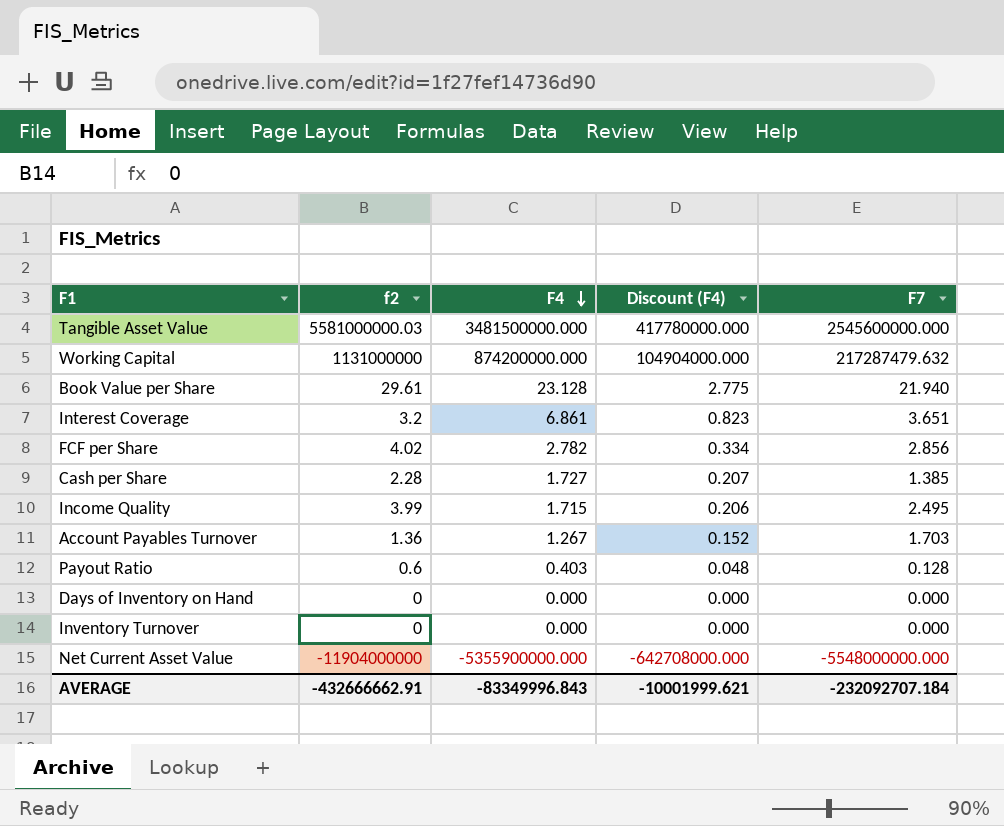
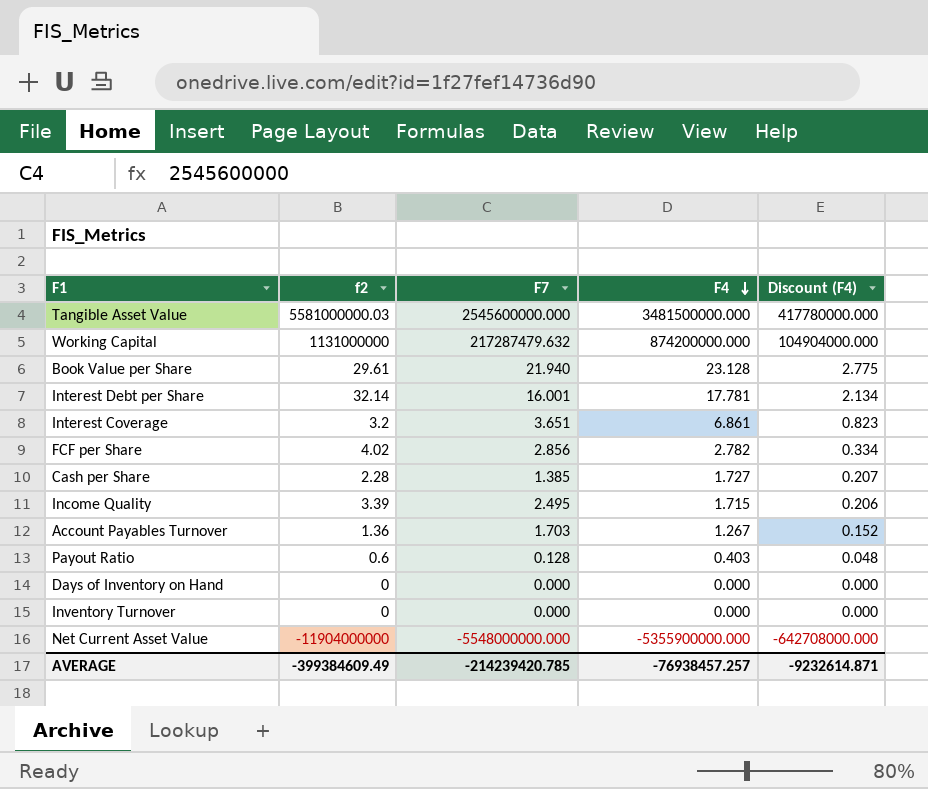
column F7 | position: 5 -> 3
row Interest Debt per Share: none -> 32.14 | 16.001 | 17.781 | 2.134
Income Quality | f2: 3.99 -> 3.39
AVERAGE | f2: -432666662.91 -> -399384609.49
AVERAGE | F7: -232092707.184 -> -214239420.785
AVERAGE | F4: -83349996.843 -> -76938457.257
AVERAGE | Discount (F4): -10001999.621 -> -9232614.871

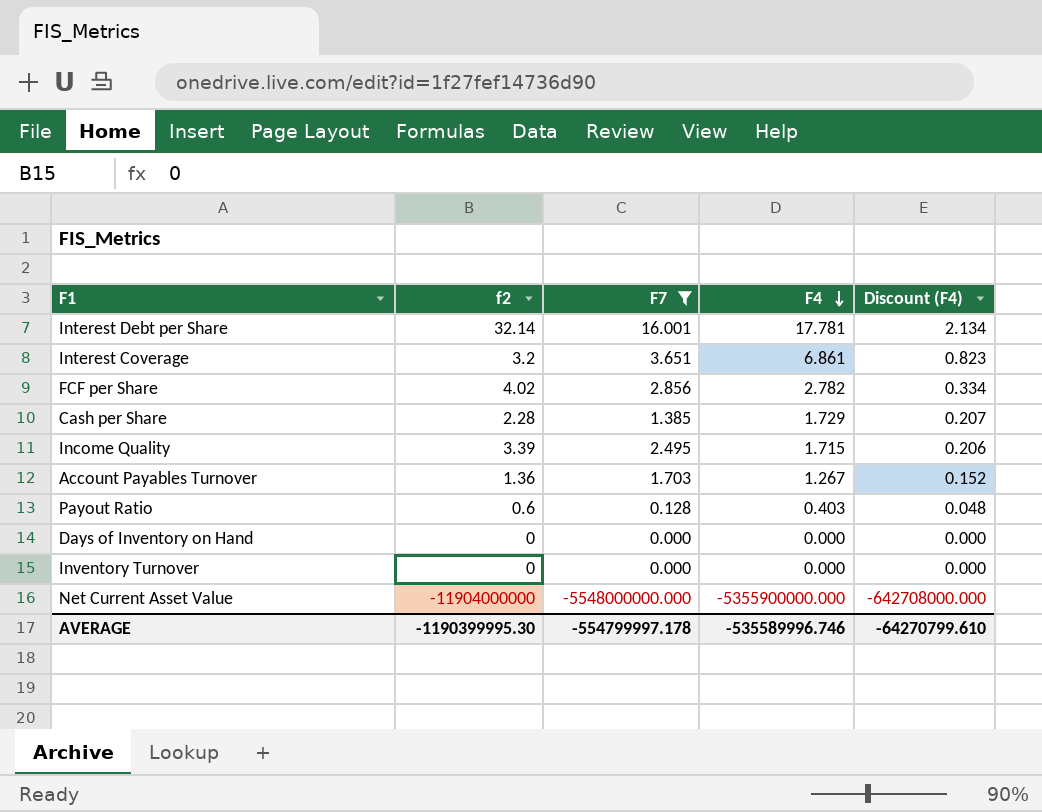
filter: none -> F7 <= 16.001
Cash per Share | F4: 1.727 -> 1.729
AVERAGE | f2: -399384609.49 -> -1190399995.30
AVERAGE | F7: -214239420.785 -> -554799997.178
AVERAGE | F4: -76938457.257 -> -535589996.746
AVERAGE | Discount (F4): -9232614.871 -> -64270799.610

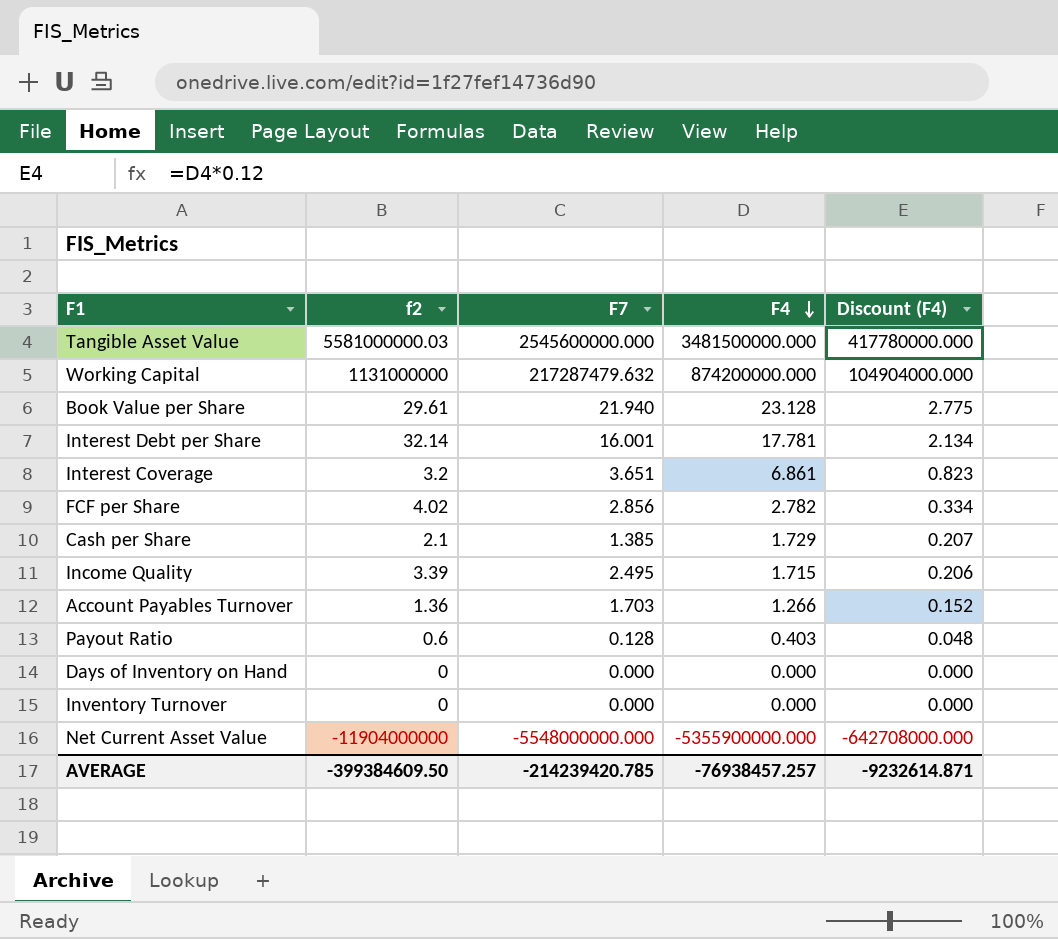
filter: F7 <= 16.001 -> none
Cash per Share | f2: 2.28 -> 2.1
Account Payables Turnover | F4: 1.267 -> 1.266
AVERAGE | f2: -1190399995.30 -> -399384609.50
AVERAGE | F7: -554799997.178 -> -214239420.785
AVERAGE | F4: -535589996.746 -> -76938457.257
AVERAGE | Discount (F4): -64270799.610 -> -9232614.871

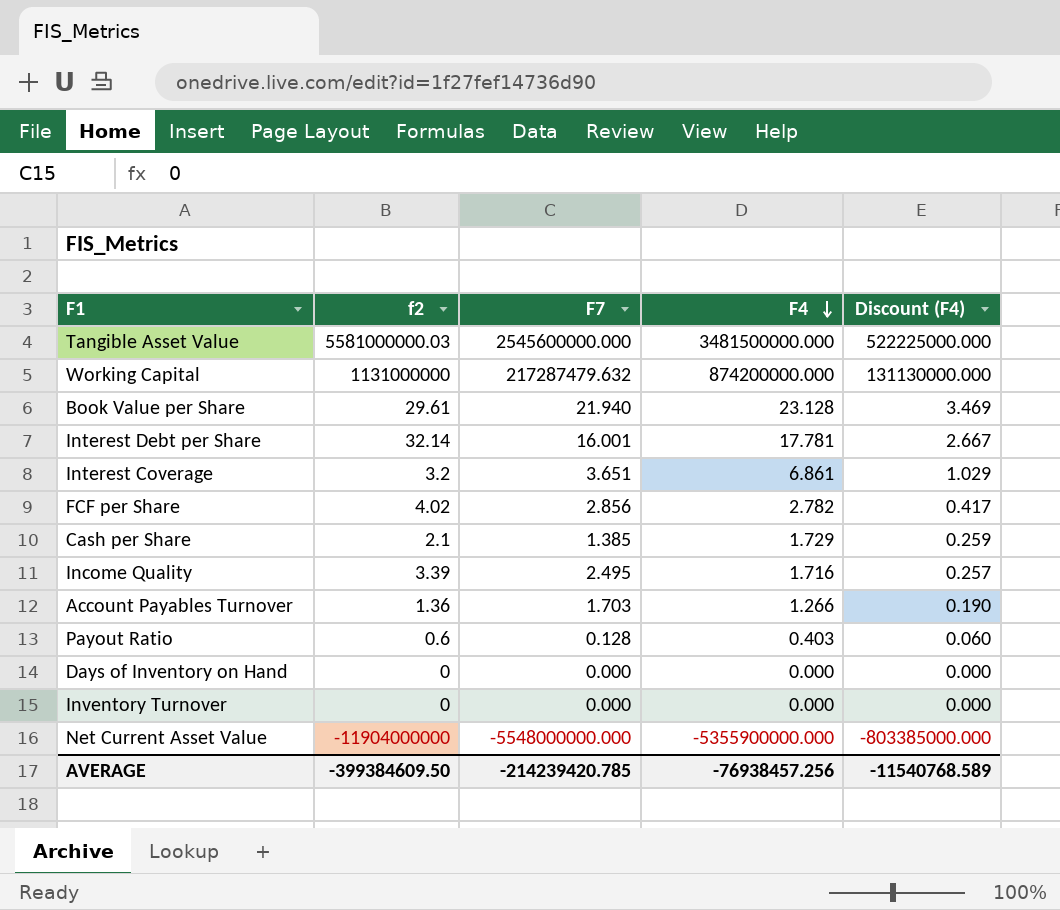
column Discount (F4) | formula: [F4] * 0.12 -> [F4] * 0.15
Income Quality | F4: 1.715 -> 1.716
AVERAGE | F4: -76938457.257 -> -76938457.256
AVERAGE | Discount (F4): -9232614.871 -> -11540768.589

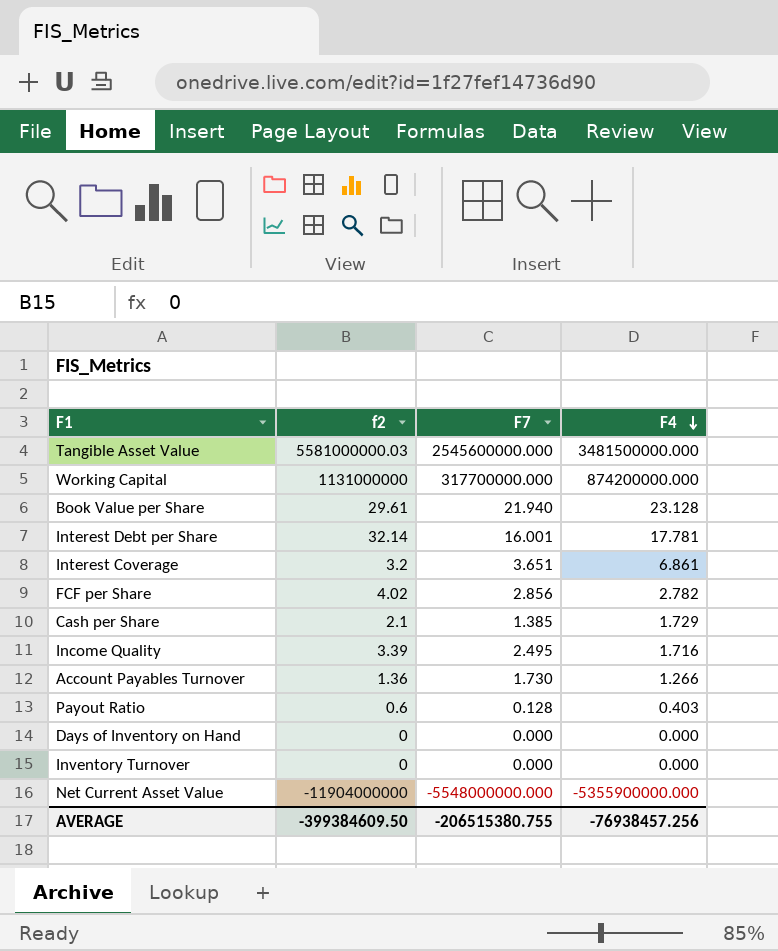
column Discount (F4) | formula: [F4] * 0.15 -> none
Working Capital | F7: 217287479.632 -> 317700000.000
Account Payables Turnover | F7: 1.703 -> 1.730
AVERAGE | F7: -214239420.785 -> -206515380.755

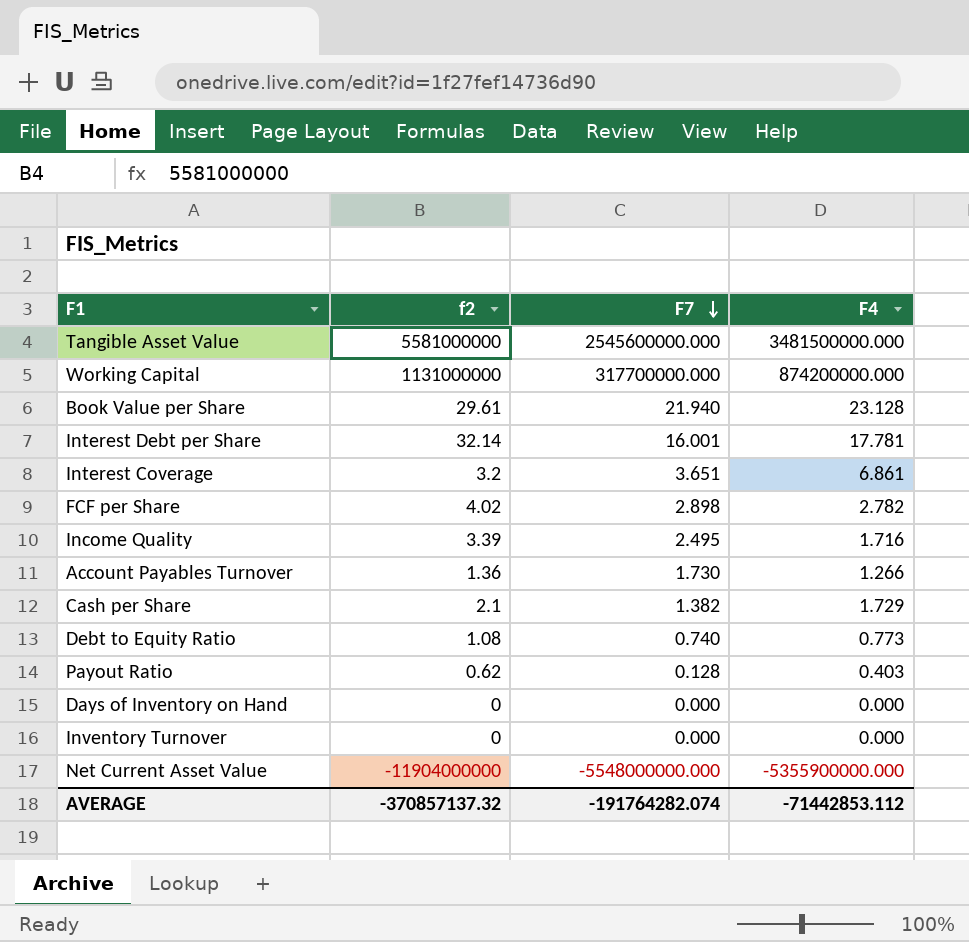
row order: F4 descending -> F7 descending
Tangible Asset Value | f2: 5581000000.03 -> 5581000000
FCF per Share | F7: 2.856 -> 2.898
Cash per Share | F7: 1.385 -> 1.382
row Debt to Equity Ratio: none -> 1.08 | 0.740 | 0.773
Payout Ratio | f2: 0.6 -> 0.62
AVERAGE | f2: -399384609.50 -> -370857137.32
AVERAGE | F7: -206515380.755 -> -191764282.074
AVERAGE | F4: -76938457.256 -> -71442853.112

